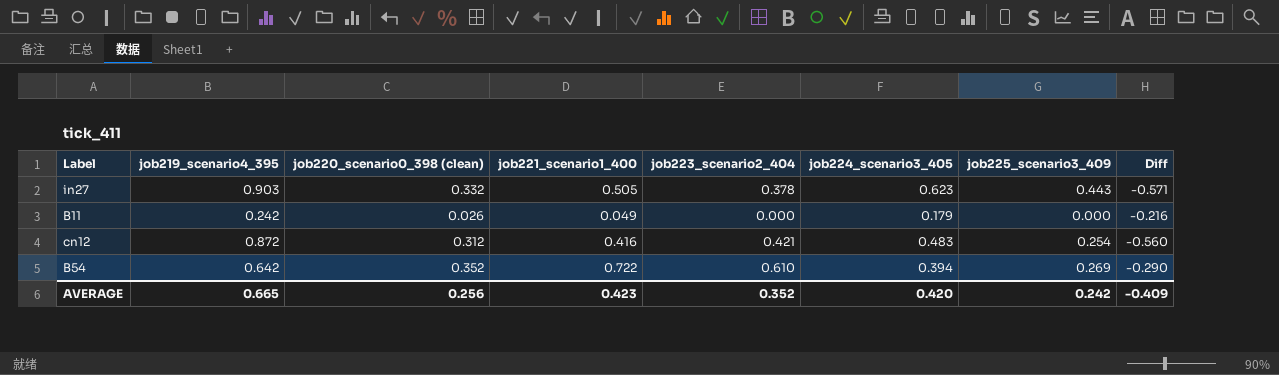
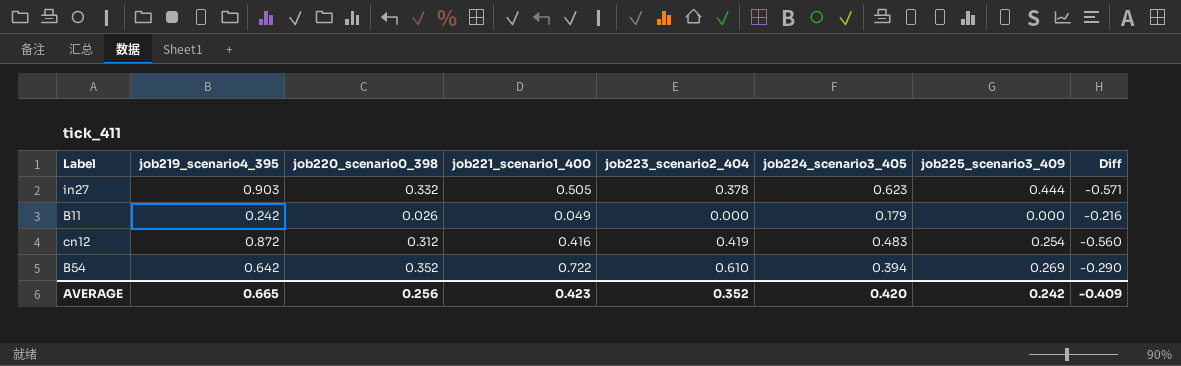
column name: job220_scenario0_398 (clean) -> job220_scenario0_398
in27 | job225_scenario3_409: 0.443 -> 0.444
cn12 | job223_scenario2_404: 0.421 -> 0.419

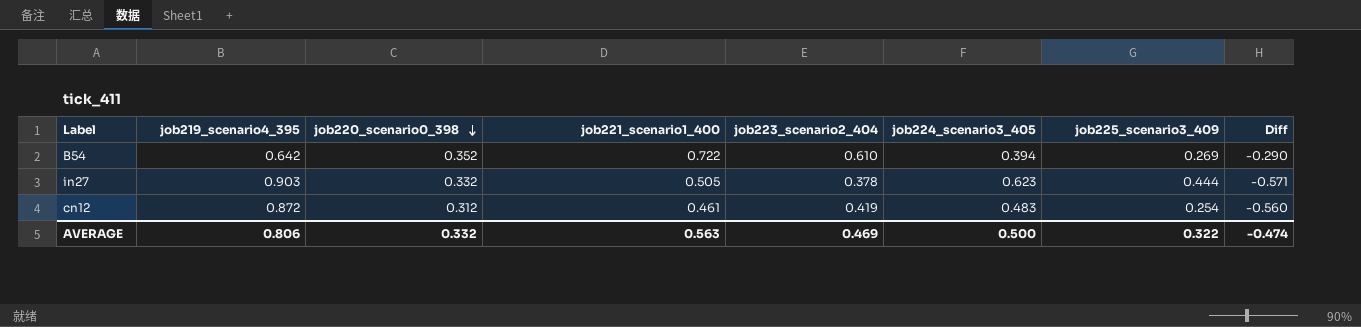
row order: none -> job220_scenario0_398 descending
row B11: 0.242 | 0.026 | 0.049 | 0.000 | 0.179 | 0.000 | -0.216 -> none
cn12 | job221_scenario1_400: 0.416 -> 0.461
AVERAGE | job219_scenario4_395: 0.665 -> 0.806
AVERAGE | job220_scenario0_398: 0.256 -> 0.332
AVERAGE | job221_scenario1_400: 0.423 -> 0.563
AVERAGE | job223_scenario2_404: 0.352 -> 0.469
AVERAGE | job224_scenario3_405: 0.420 -> 0.500
AVERAGE | job225_scenario3_409: 0.242 -> 0.322
AVERAGE | Diff: -0.409 -> -0.474

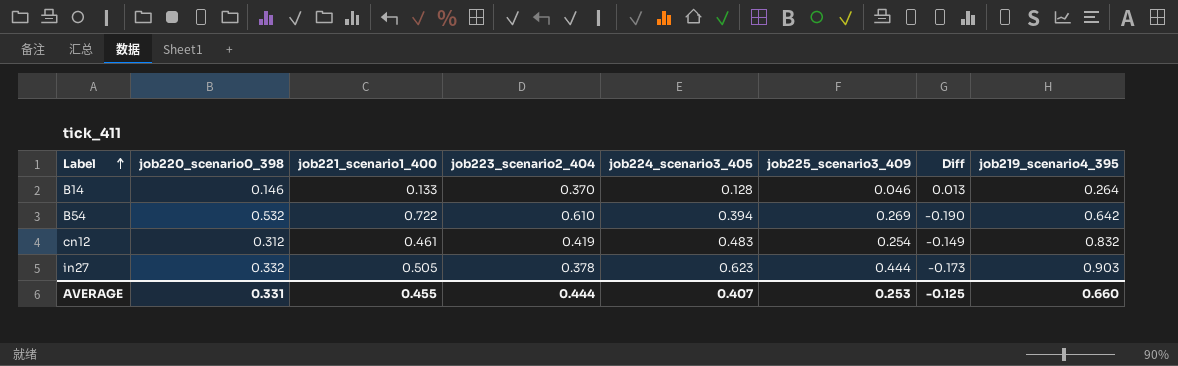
row order: job220_scenario0_398 descending -> Label ascending
column Diff | formula: [job220_scenario0_398] - [job219_scenario4_395] -> [job220_scenario0_398] - [job221_scenario1_400]
column job219_scenario4_395 | position: 2 -> 8
row B14: none -> 0.146 | 0.133 | 0.370 | 0.128 | 0.046 | 0.013 | 0.264
B54 | job220_scenario0_398: 0.352 -> 0.532
cn12 | job219_scenario4_395: 0.872 -> 0.832
AVERAGE | job220_scenario0_398: 0.332 -> 0.331
AVERAGE | job221_scenario1_400: 0.563 -> 0.455
AVERAGE | job223_scenario2_404: 0.469 -> 0.444
AVERAGE | job224_scenario3_405: 0.500 -> 0.407
AVERAGE | job225_scenario3_409: 0.322 -> 0.253
AVERAGE | Diff: -0.474 -> -0.125
AVERAGE | job219_scenario4_395: 0.806 -> 0.660

